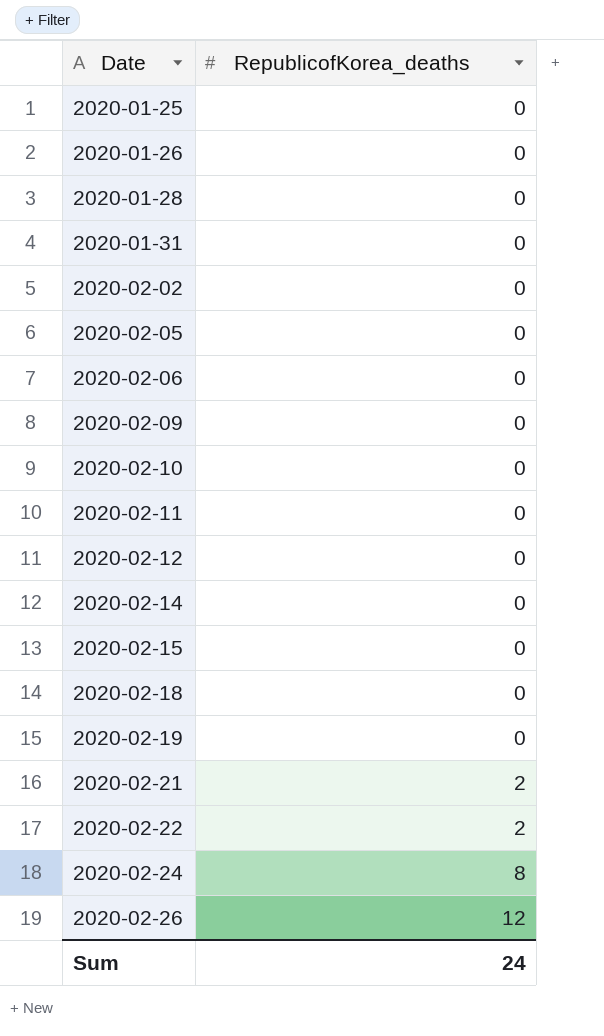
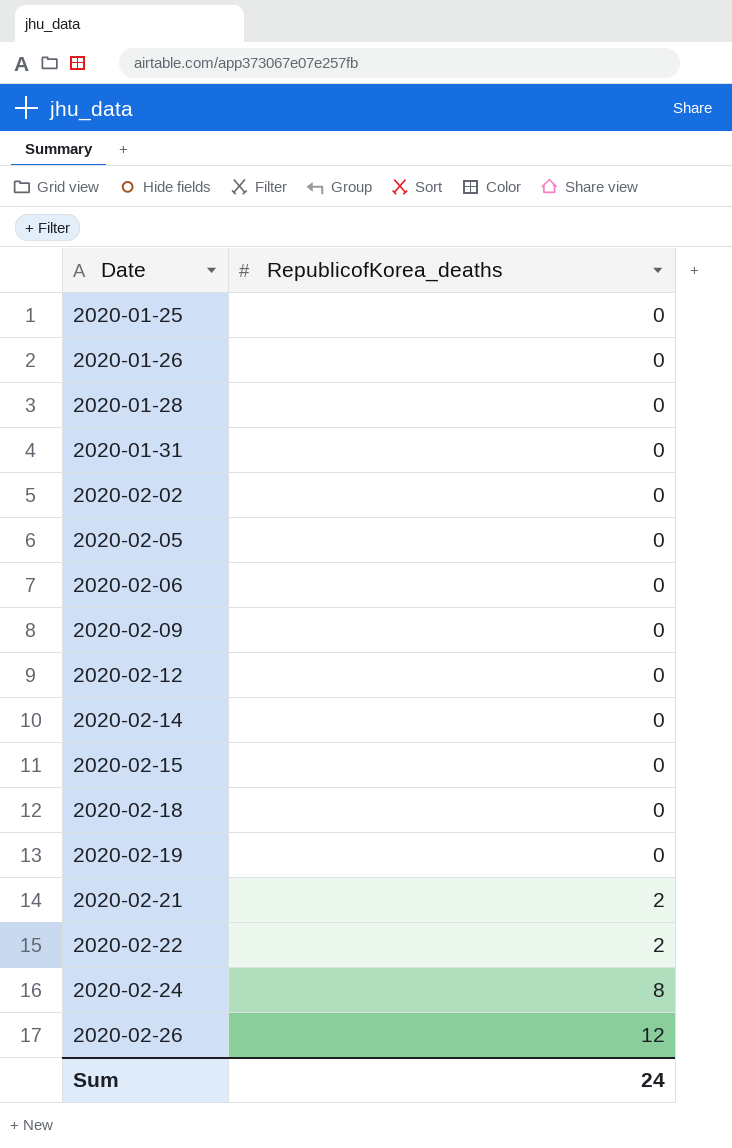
row 2020-02-10: 0 -> none
row 2020-02-11: 0 -> none

